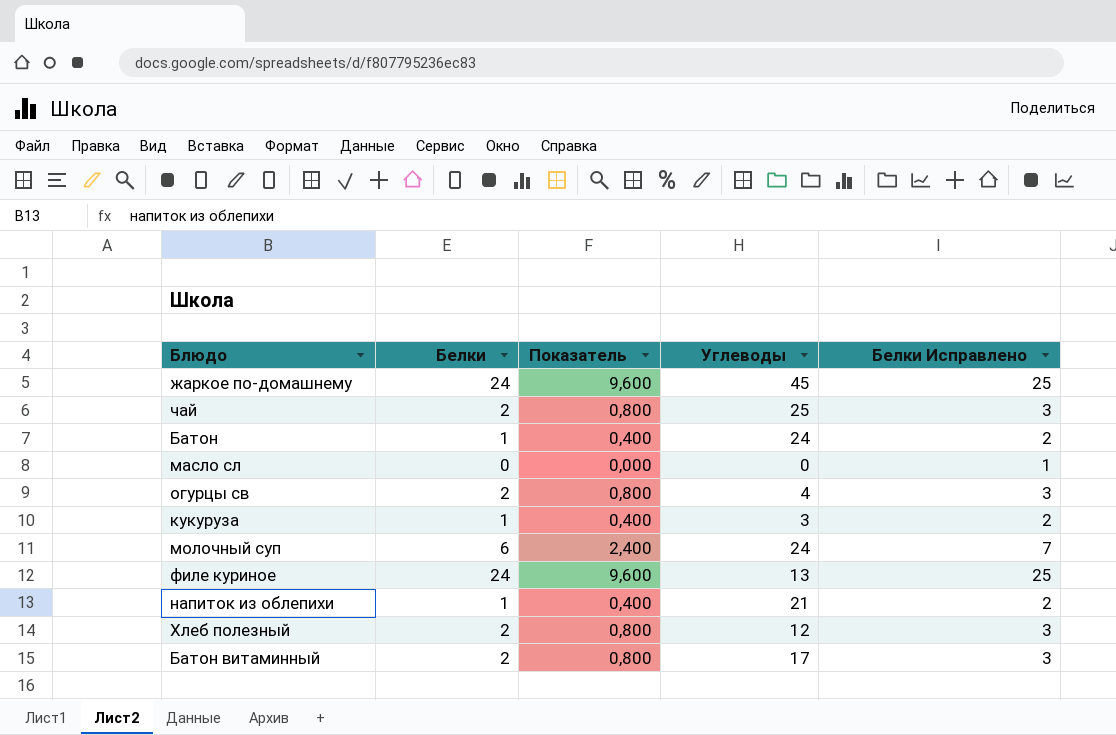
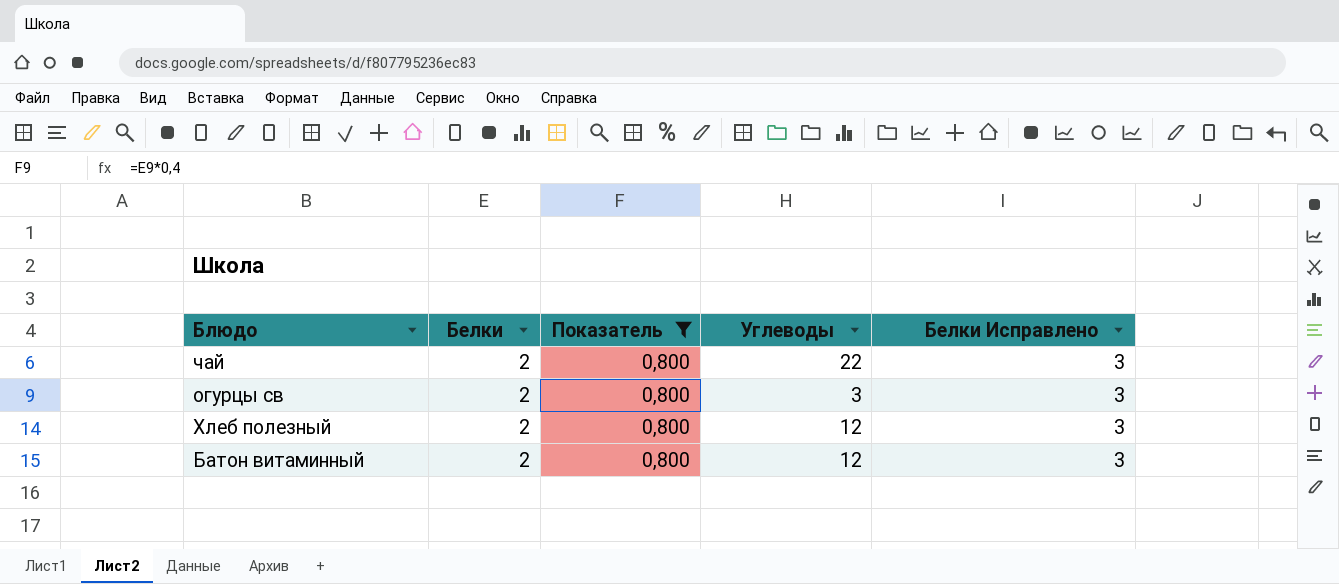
filter: none -> Показатель = 0,800
чай | Углеводы: 25 -> 22
огурцы св | Углеводы: 4 -> 3
Батон витаминный | Углеводы: 17 -> 12

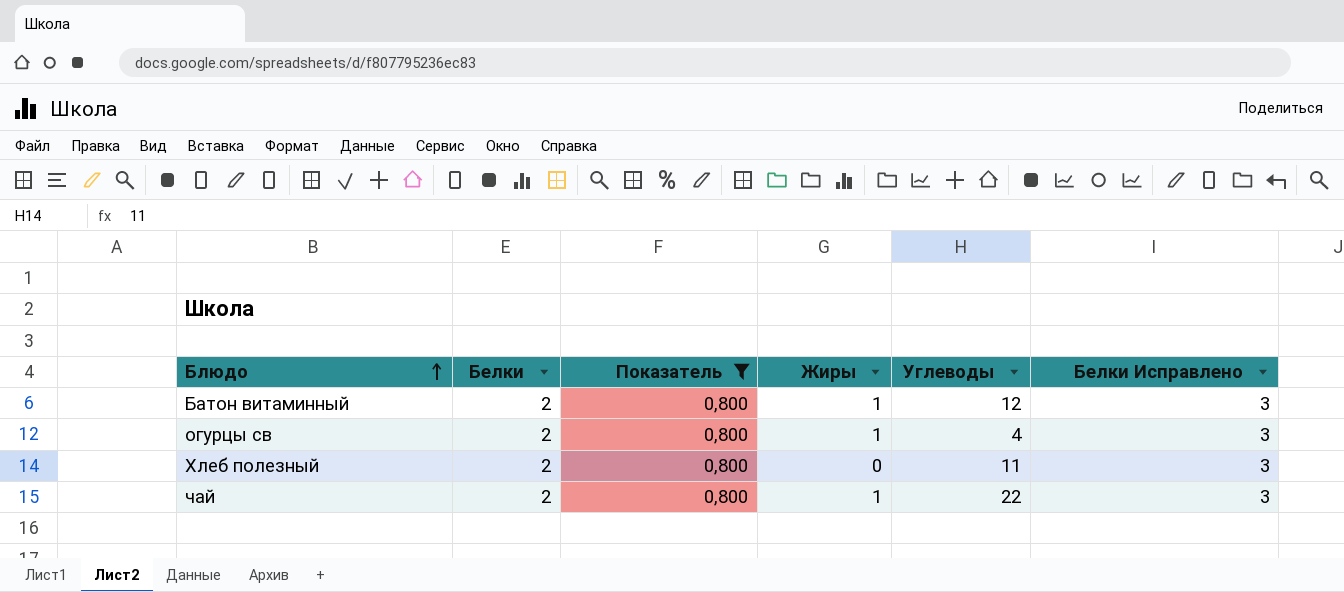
row order: none -> Блюдо ascending
column Жиры | position: none -> 4
огурцы св | Углеводы: 3 -> 4
Хлеб полезный | Углеводы: 12 -> 11

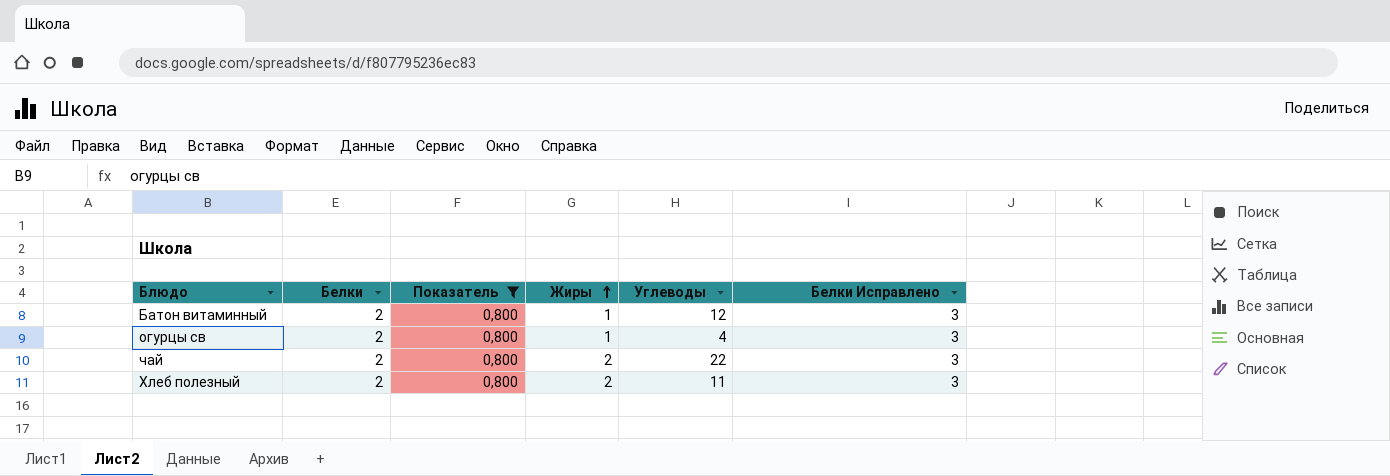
row order: Блюдо ascending -> Жиры ascending
чай | Жиры: 1 -> 2
Хлеб полезный | Жиры: 0 -> 2

